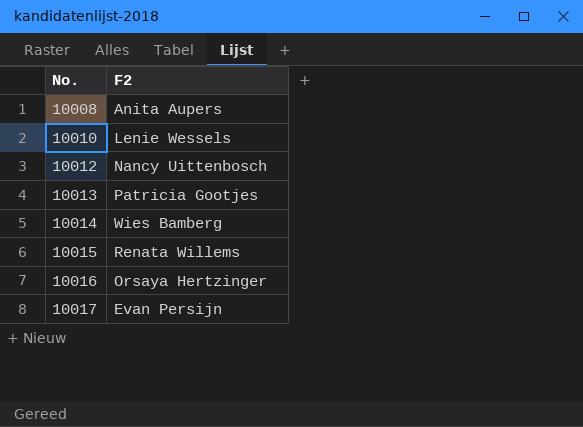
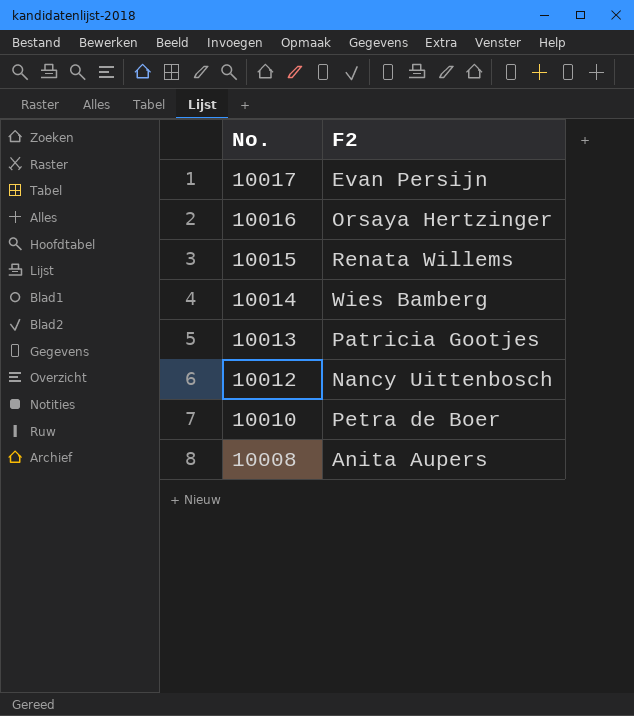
row order: No. ascending -> No. descending
10010 | F2: Lenie Wessels -> Petra de Boer

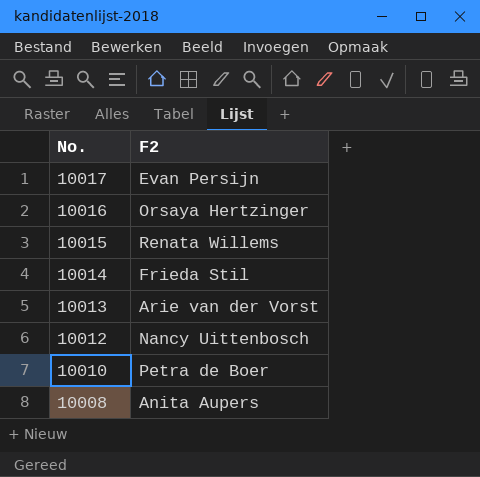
10014 | F2: Wies Bamberg -> Frieda Stil
10013 | F2: Patricia Gootjes -> Arie van der Vorst

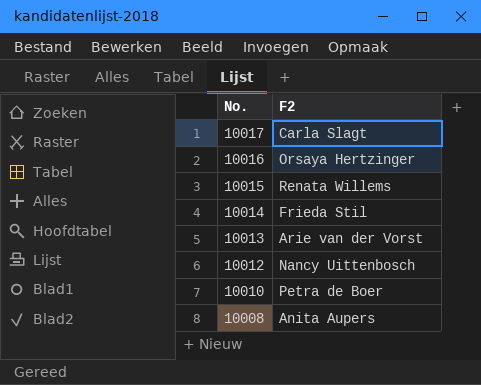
10017 | F2: Evan Persijn -> Carla Slagt

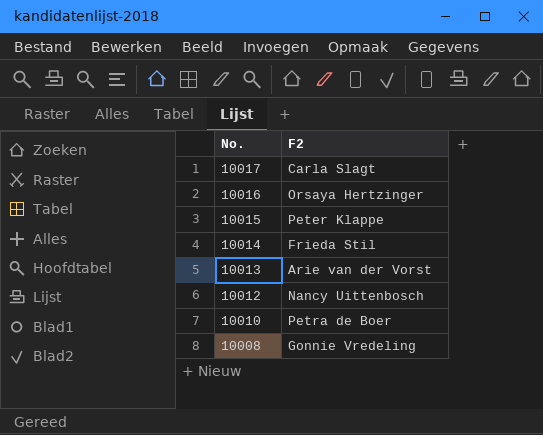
10015 | F2: Renata Willems -> Peter Klappe
10008 | F2: Anita Aupers -> Gonnie Vredeling

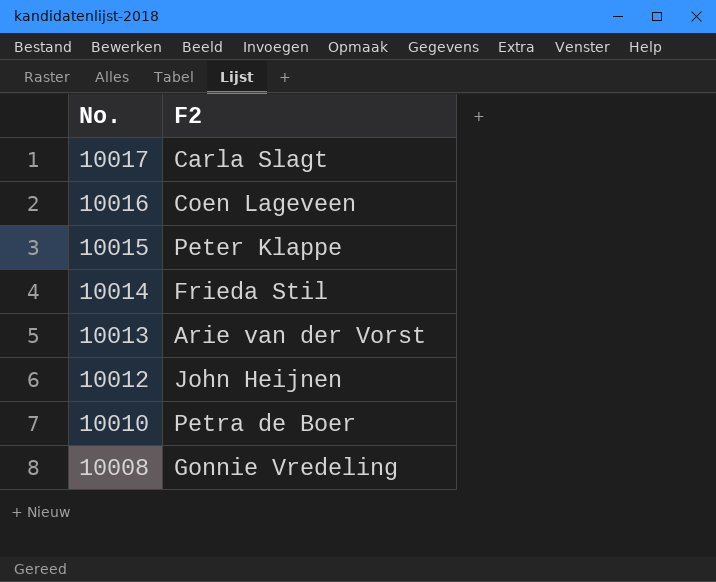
10016 | F2: Orsaya Hertzinger -> Coen Lageveen
10012 | F2: Nancy Uittenbosch -> John Heijnen

